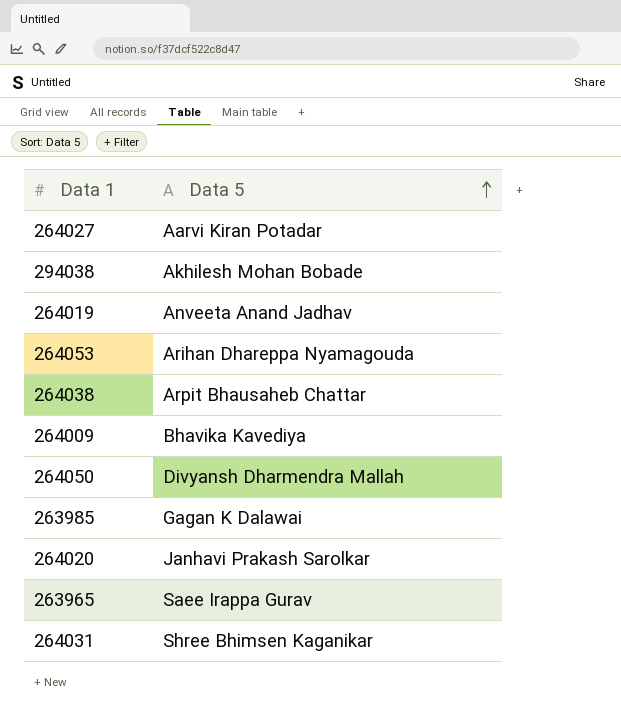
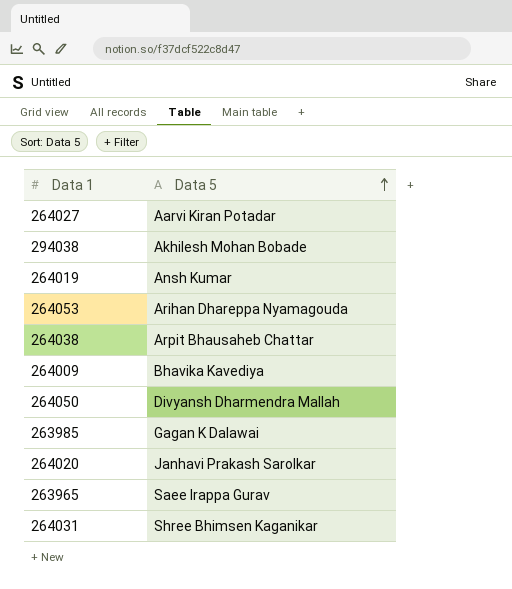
264019 | Data 5: Anveeta Anand Jadhav -> Ansh Kumar

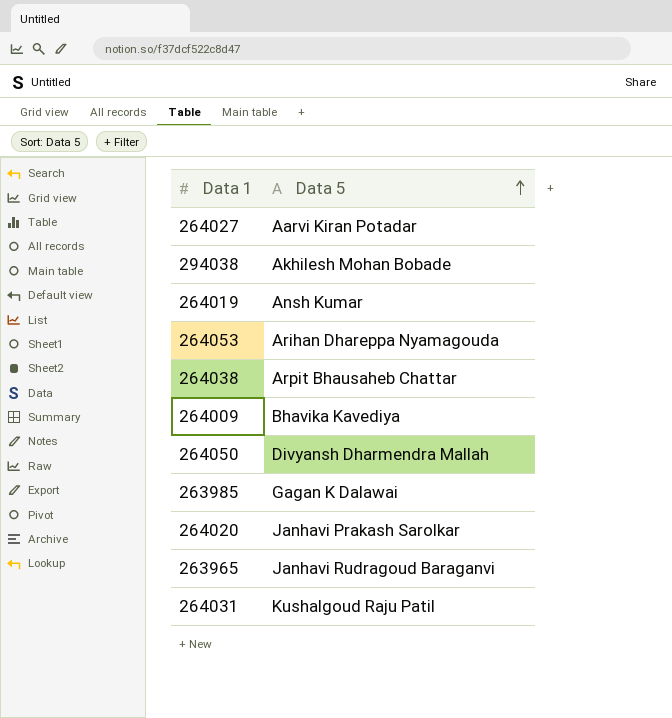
263965 | Data 5: Saee Irappa Gurav -> Janhavi Rudragoud Baraganvi
264031 | Data 5: Shree Bhimsen Kaganikar -> Kushalgoud Raju Patil

